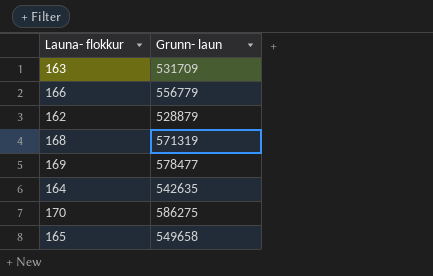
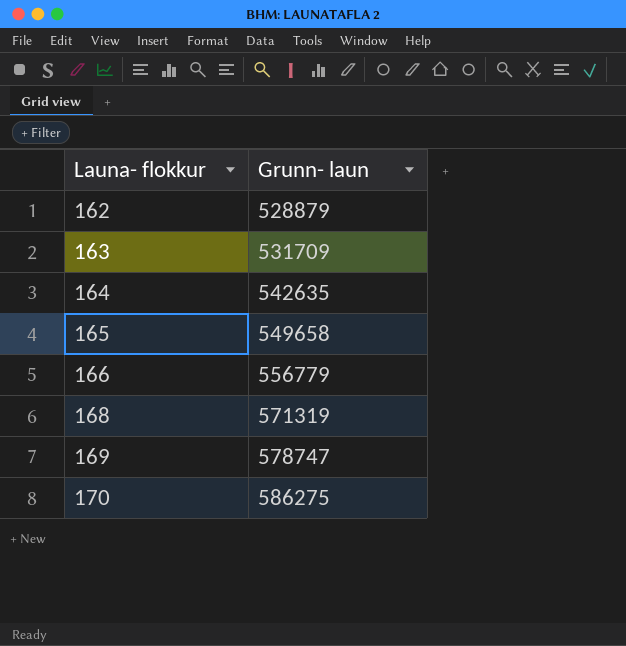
row order: none -> Launa- flokkur ascending
169 | Grunn- laun: 578477 -> 578747

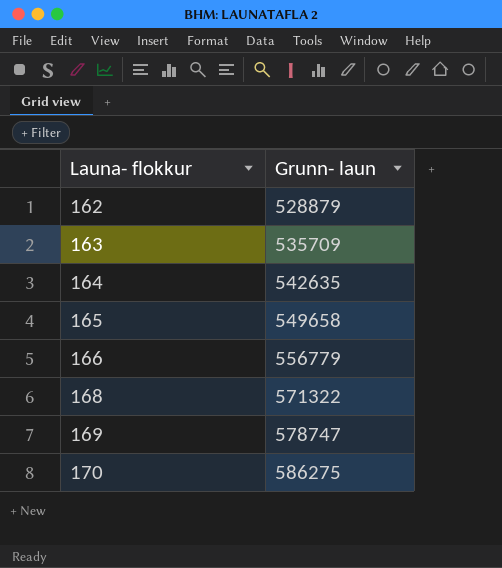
163 | Grunn- laun: 531709 -> 535709
168 | Grunn- laun: 571319 -> 571322

